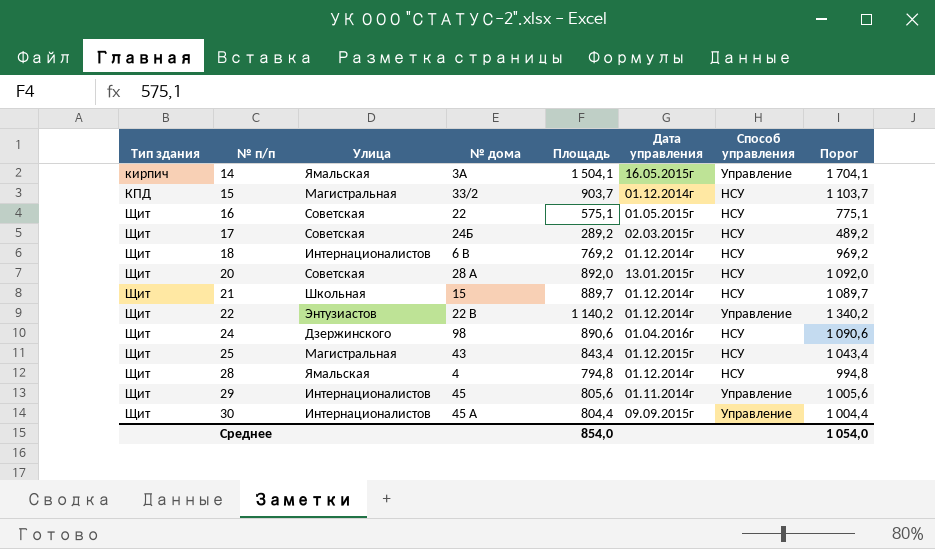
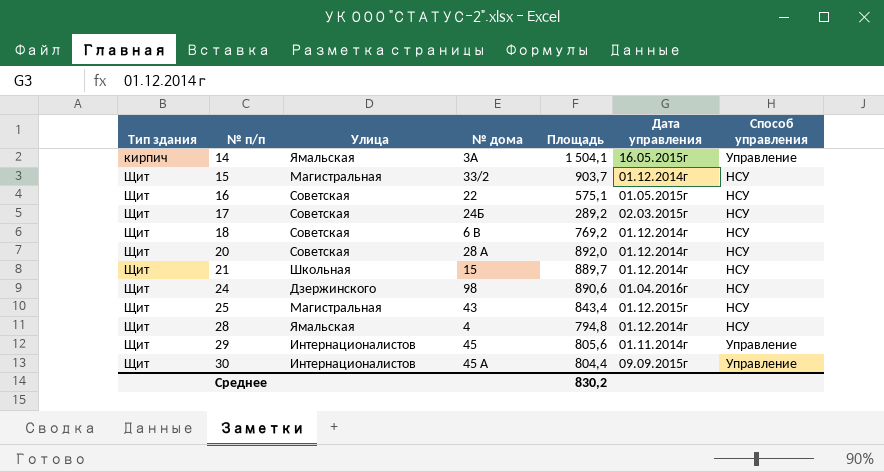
column Порог | formula: [Площадь] + 200 -> none
row 22: Щит | Энтузиастов | 22 В | 1 140,2 | 01.12.2014г | Управление | 1 340,2 -> none
15 | Тип здания: КПД -> Щит
18 | Улица: Интернационалистов -> Советская
20 | Дата управления: 13.01.2015г -> 01.12.2014г
Среднее | Площадь: 854,0 -> 830,2

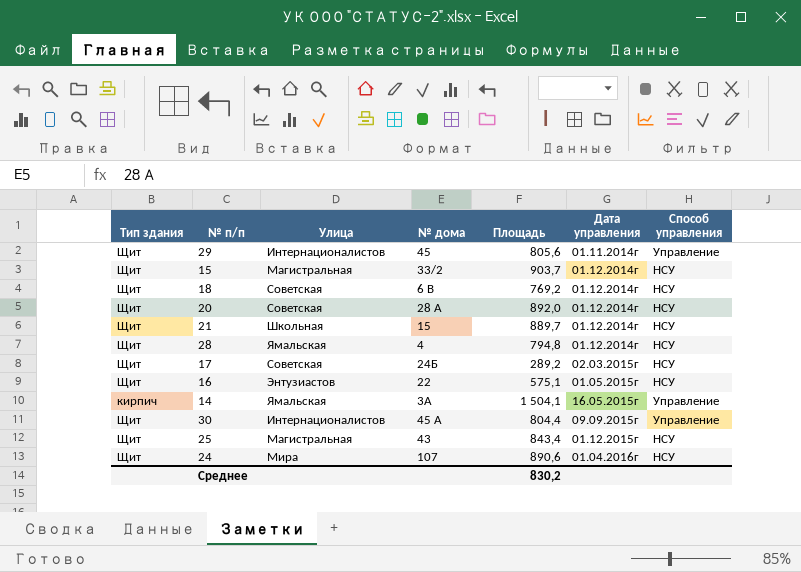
row order: Тип здания ascending -> Дата управления ascending
16 | Улица: Советская -> Энтузиастов
24 | Улица: Дзержинского -> Мира
24 | № дома: 98 -> 107

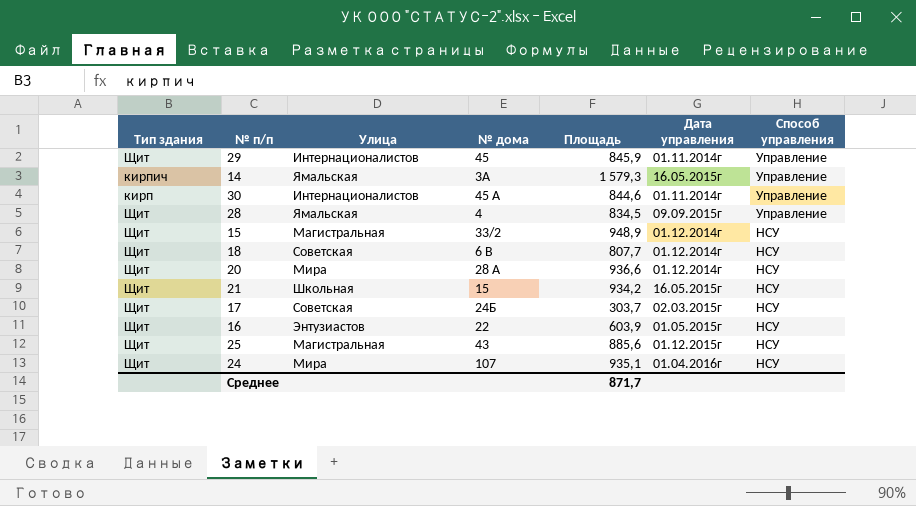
row order: Дата управления ascending -> Способ управления descending
29 | Площадь: 805,6 -> 845,9
14 | Площадь: 1 504,1 -> 1 579,3
30 | Тип здания: Щит -> кирп
30 | Площадь: 804,4 -> 844,6
30 | Дата управления: 09.09.2015г -> 01.11.2014г
28 | Площадь: 794,8 -> 834,5
28 | Дата управления: 01.12.2014г -> 09.09.2015г
28 | Способ управления: НСУ -> Управление
15 | Площадь: 903,7 -> 948,9
18 | Площадь: 769,2 -> 807,7
20 | Улица: Советская -> Мира
20 | Площадь: 892,0 -> 936,6
21 | Площадь: 889,7 -> 934,2
21 | Дата управления: 01.12.2014г -> 16.05.2015г
17 | Площадь: 289,2 -> 303,7
16 | Площадь: 575,1 -> 603,9
25 | Площадь: 843,4 -> 885,6
24 | Площадь: 890,6 -> 935,1
Среднее | Площадь: 830,2 -> 871,7

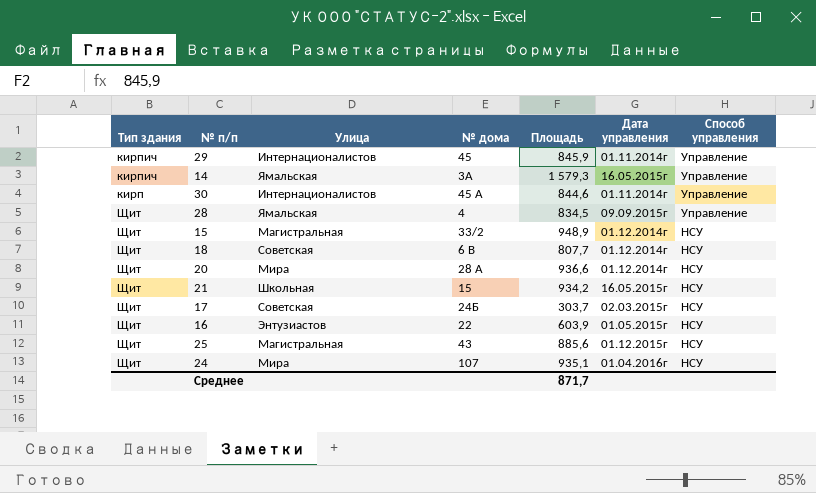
29 | Тип здания: Щит -> кирпич

